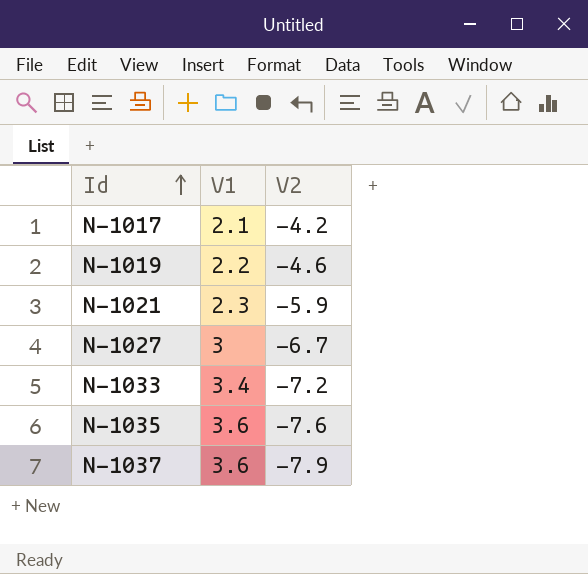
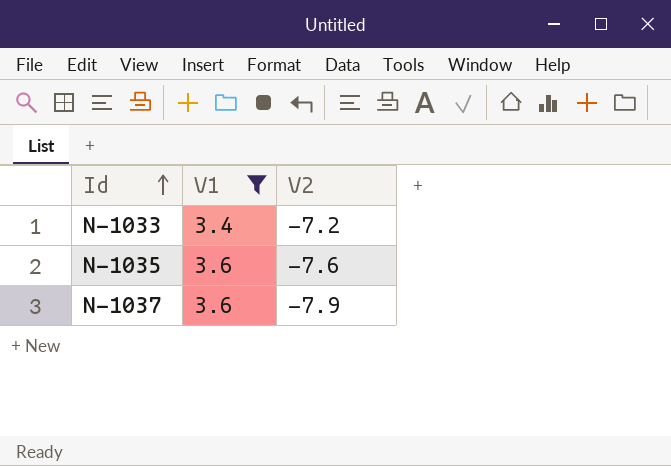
filter: none -> V1 >= 3.4

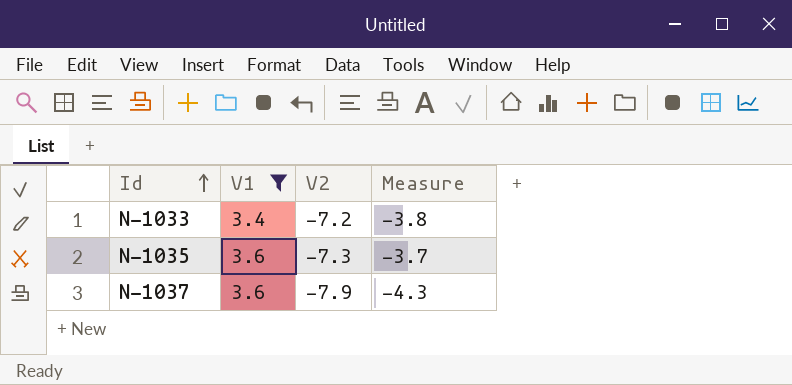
column Measure | formula: none -> [V1] + [V2]
N-1035 | V2: -7.6 -> -7.3

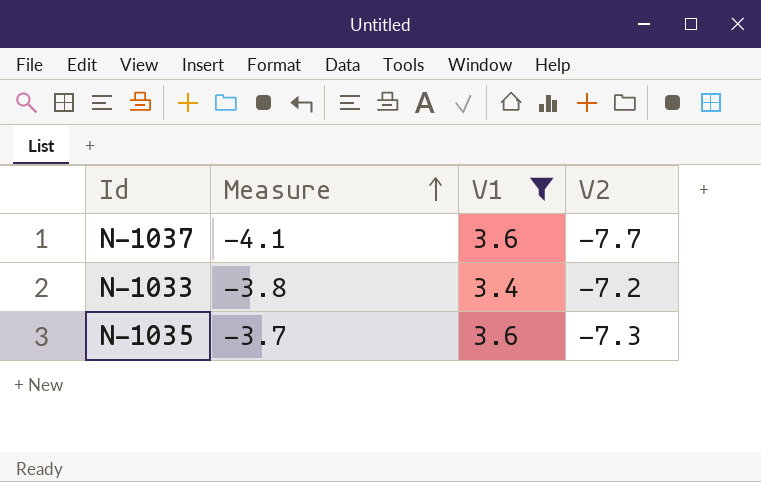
row order: Id ascending -> Measure ascending
column Measure | position: 4 -> 2
N-1037 | Measure: -4.3 -> -4.1
N-1037 | V2: -7.9 -> -7.7

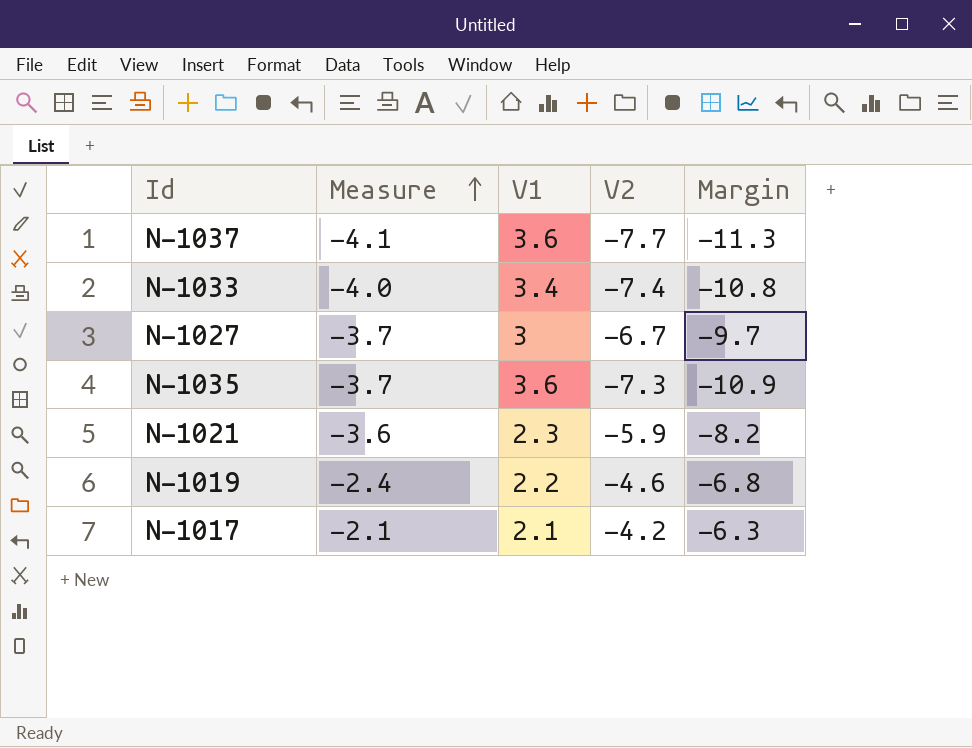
filter: V1 >= 3.4 -> none
column Margin | formula: none -> [V2] - [V1]
N-1033 | Measure: -3.8 -> -4.0
N-1033 | V2: -7.2 -> -7.4

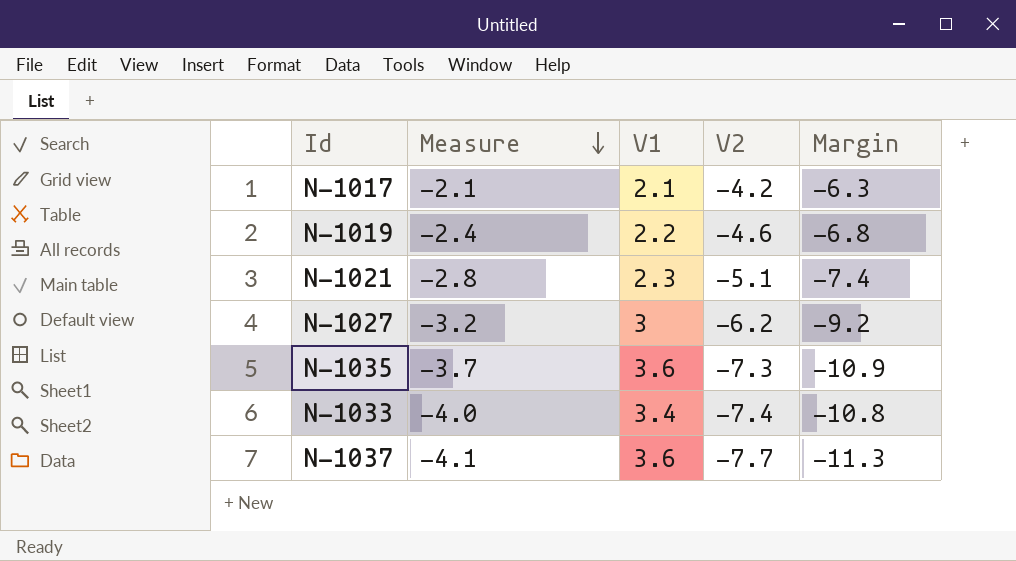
row order: Measure ascending -> Measure descending
N-1021 | Measure: -3.6 -> -2.8
N-1021 | V2: -5.9 -> -5.1
N-1021 | Margin: -8.2 -> -7.4
N-1027 | Measure: -3.7 -> -3.2
N-1027 | V2: -6.7 -> -6.2
N-1027 | Margin: -9.7 -> -9.2

